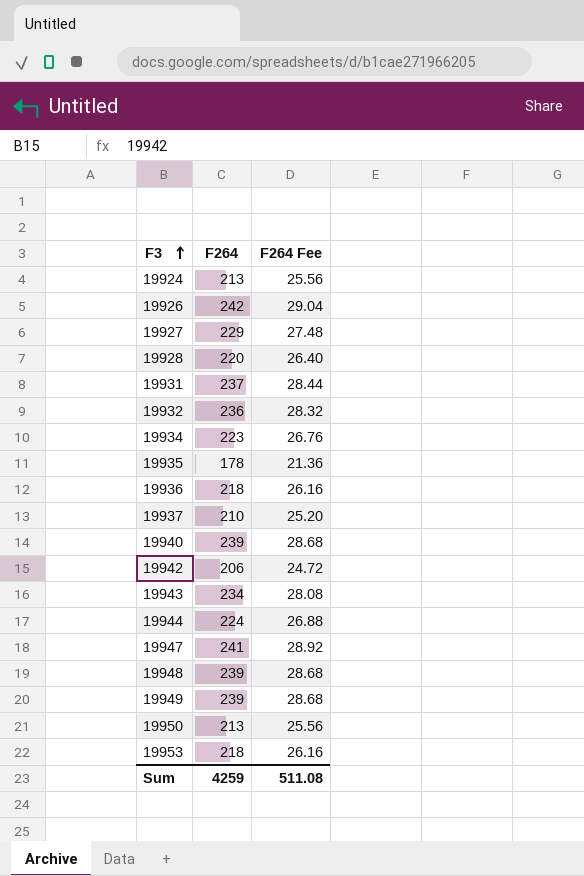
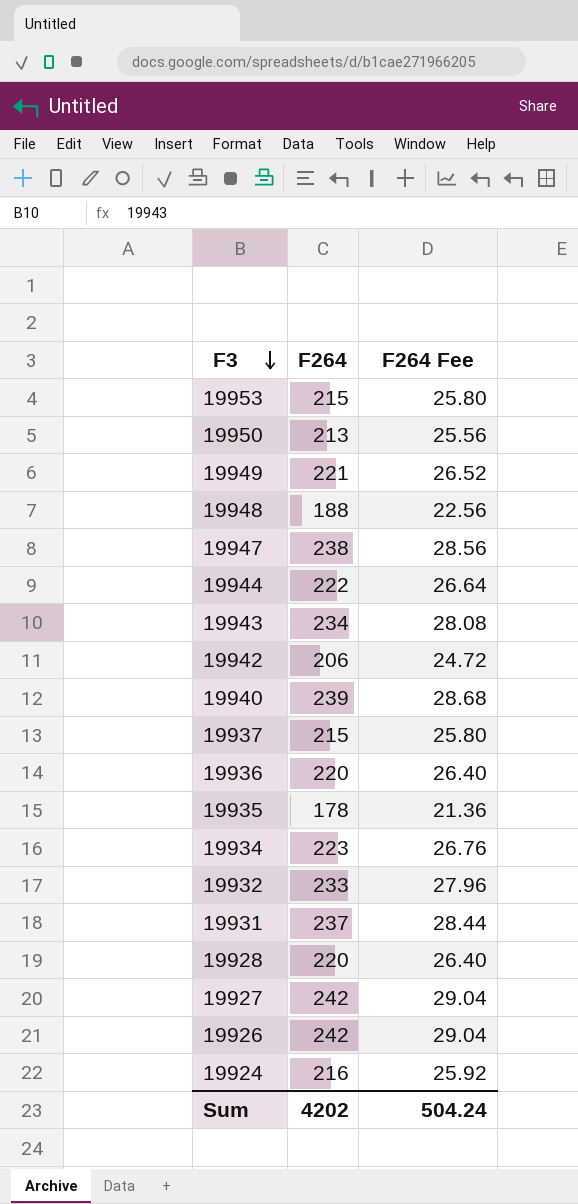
row order: F3 ascending -> F3 descending
19953 | F264: 218 -> 215
19953 | F264 Fee: 26.16 -> 25.80
19949 | F264: 239 -> 221
19949 | F264 Fee: 28.68 -> 26.52
19948 | F264: 239 -> 188
19948 | F264 Fee: 28.68 -> 22.56
19947 | F264: 241 -> 238
19947 | F264 Fee: 28.92 -> 28.56
19944 | F264: 224 -> 222
19944 | F264 Fee: 26.88 -> 26.64
19937 | F264: 210 -> 215
19937 | F264 Fee: 25.20 -> 25.80
19936 | F264: 218 -> 220
19936 | F264 Fee: 26.16 -> 26.40
19932 | F264: 236 -> 233
19932 | F264 Fee: 28.32 -> 27.96
19927 | F264: 229 -> 242
19927 | F264 Fee: 27.48 -> 29.04
19924 | F264: 213 -> 216
19924 | F264 Fee: 25.56 -> 25.92
Sum | F264: 4259 -> 4202
Sum | F264 Fee: 511.08 -> 504.24

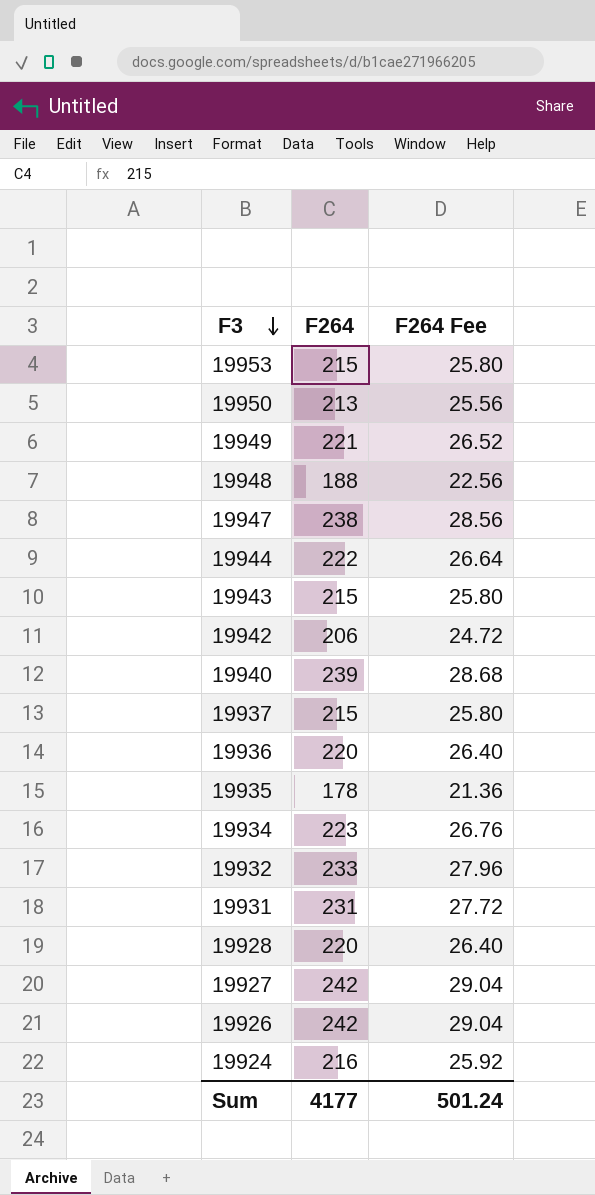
19943 | F264: 234 -> 215
19943 | F264 Fee: 28.08 -> 25.80
19931 | F264: 237 -> 231
19931 | F264 Fee: 28.44 -> 27.72
Sum | F264: 4202 -> 4177
Sum | F264 Fee: 504.24 -> 501.24

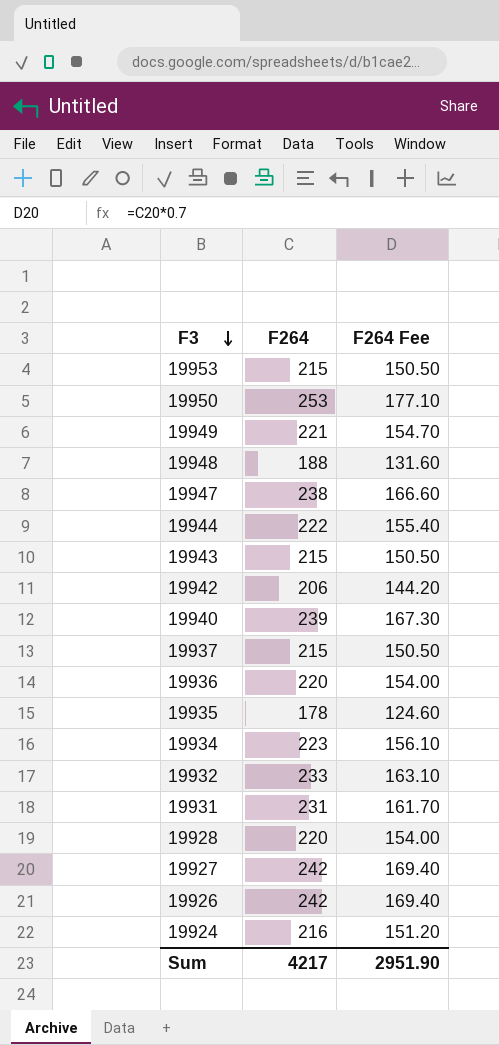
column F264 Fee | formula: [F264] * 0.12 -> [F264] * 0.7
19950 | F264: 213 -> 253
Sum | F264: 4177 -> 4217
Sum | F264 Fee: 501.24 -> 2951.90

